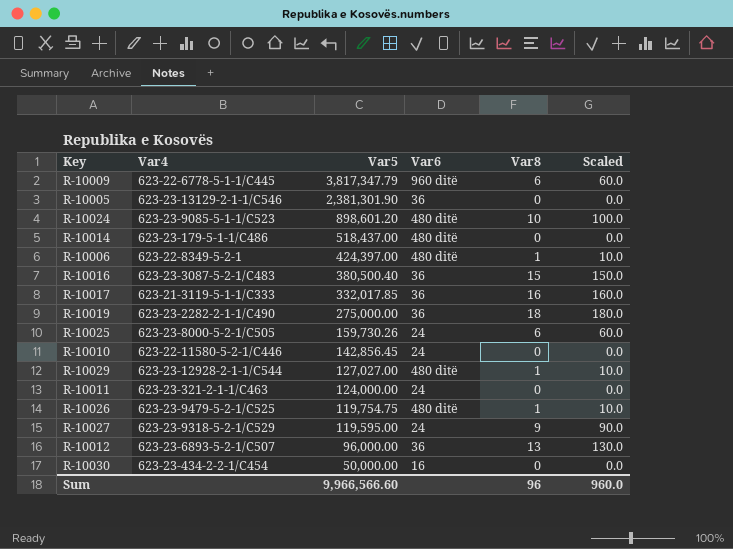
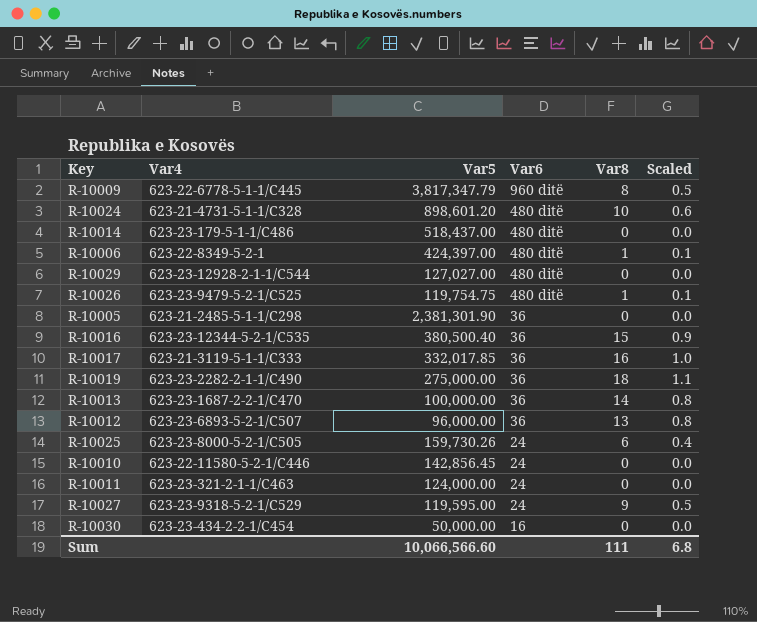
row order: Var5 descending -> Var6 descending
column Scaled | formula: [Var8] * 10 -> [Var8] * 0.06
R-10009 | Var8: 6 -> 8
R-10024 | Var4: 623-23-9085-5-1-1/C523 -> 623-21-4731-5-1-1/C328
R-10029 | Var8: 1 -> 0
R-10005 | Var4: 623-23-13129-2-1-1/C546 -> 623-21-2485-5-1-1/C298
R-10016 | Var4: 623-23-3087-5-2-1/C483 -> 623-23-12344-5-2-1/C535
row R-10013: none -> 623-23-1687-2-2-1/C470 | 100,000.00 | 36 | 14 | 0.8
Sum | Var5: 9,966,566.60 -> 10,066,566.60
Sum | Var8: 96 -> 111
Sum | Scaled: 960.0 -> 6.8

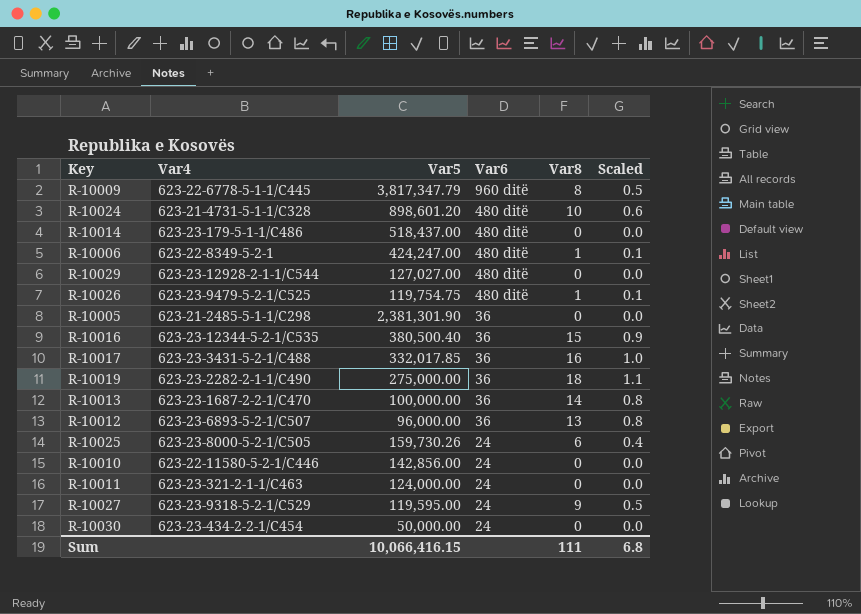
R-10006 | Var5: 424,397.00 -> 424,247.00
R-10017 | Var4: 623-21-3119-5-1-1/C333 -> 623-23-3431-5-2-1/C488
R-10010 | Var5: 142,856.45 -> 142,856.00
R-10030 | Var6: 16 -> 24
Sum | Var5: 10,066,566.60 -> 10,066,416.15

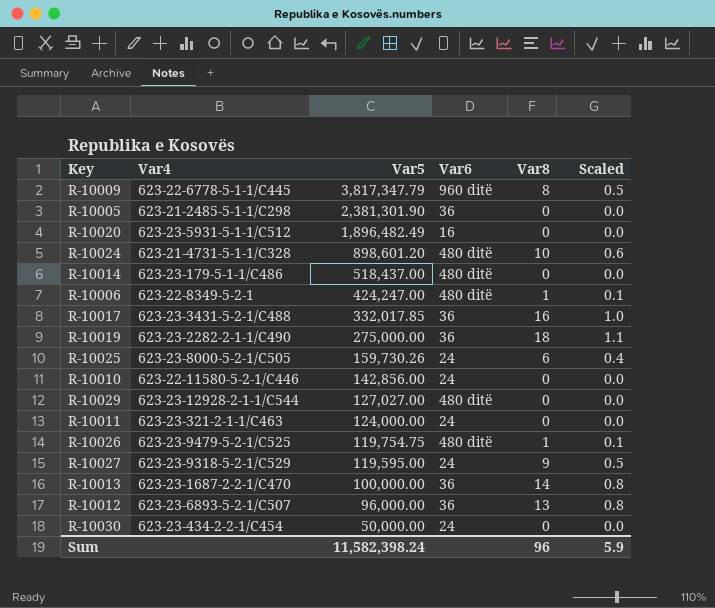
row order: Var6 descending -> Var5 descending
row R-10016: 623-23-12344-5-2-1/C535 | 380,500.40 | 36 | 15 | 0.9 -> none
row R-10020: none -> 623-23-5931-5-1-1/C512 | 1,896,482.49 | 16 | 0 | 0.0
Sum | Var5: 10,066,416.15 -> 11,582,398.24
Sum | Var8: 111 -> 96
Sum | Scaled: 6.8 -> 5.9

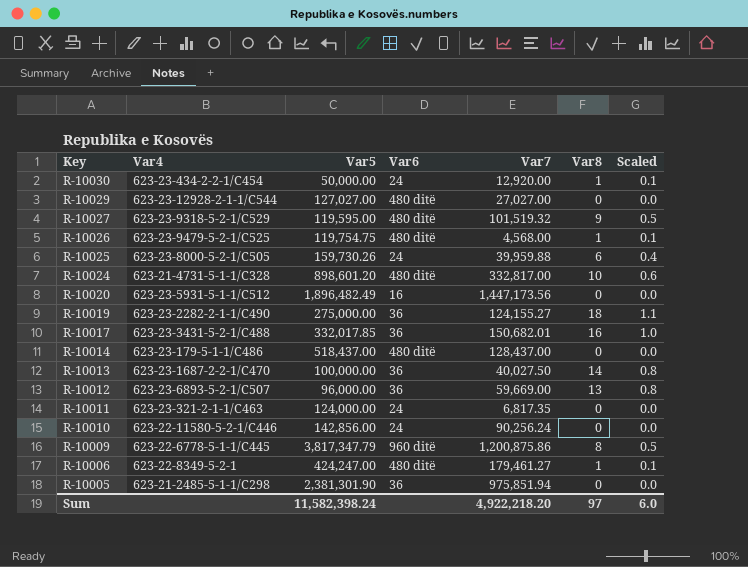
row order: Var5 descending -> Key descending
column Var7 | position: none -> 5
R-10030 | Var8: 0 -> 1
R-10030 | Scaled: 0.0 -> 0.1
R-10027 | Var6: 24 -> 480 ditë
Sum | Var8: 96 -> 97
Sum | Scaled: 5.9 -> 6.0

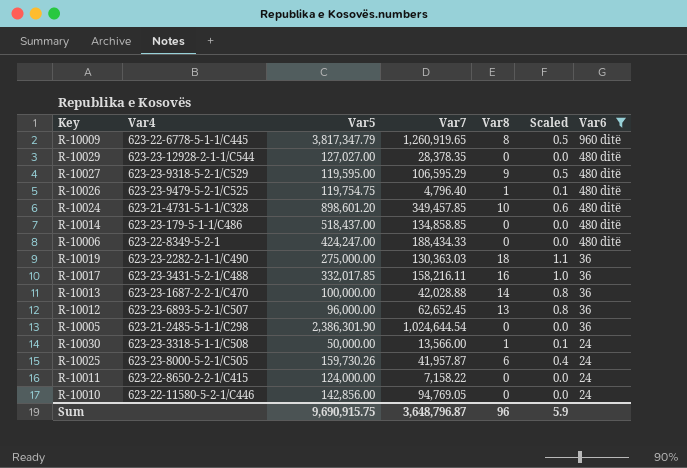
filter: none -> Var6 != 16
row order: Key descending -> Var6 descending
column Var6 | position: 4 -> 7
R-10009 | Var7: 1,200,875.86 -> 1,260,919.65
R-10029 | Var7: 27,027.00 -> 28,378.35
R-10027 | Var7: 101,519.32 -> 106,595.29
R-10026 | Var7: 4,568.00 -> 4,796.40
R-10024 | Var7: 332,817.00 -> 349,457.85
R-10014 | Var7: 128,437.00 -> 134,858.85
R-10006 | Var7: 179,461.27 -> 188,434.33
R-10006 | Var8: 1 -> 0
R-10006 | Scaled: 0.1 -> 0.0
R-10019 | Var7: 124,155.27 -> 130,363.03
R-10017 | Var7: 150,682.01 -> 158,216.11
R-10013 | Var7: 40,027.50 -> 42,028.88
R-10012 | Var7: 59,669.00 -> 62,652.45
R-10005 | Var5: 2,381,301.90 -> 2,386,301.90
R-10005 | Var7: 975,851.94 -> 1,024,644.54
R-10030 | Var4: 623-23-434-2-2-1/C454 -> 623-23-3318-5-1-1/C508
R-10030 | Var7: 12,920.00 -> 13,566.00
R-10025 | Var7: 39,959.88 -> 41,957.87
R-10011 | Var4: 623-23-321-2-1-1/C463 -> 623-22-8650-2-2-1/C415
R-10011 | Var7: 6,817.35 -> 7,158.22
R-10010 | Var7: 90,256.24 -> 94,769.05
Sum | Var5: 11,582,398.24 -> 9,690,915.75
Sum | Var7: 4,922,218.20 -> 3,648,796.87
Sum | Var8: 97 -> 96
Sum | Scaled: 6.0 -> 5.9

